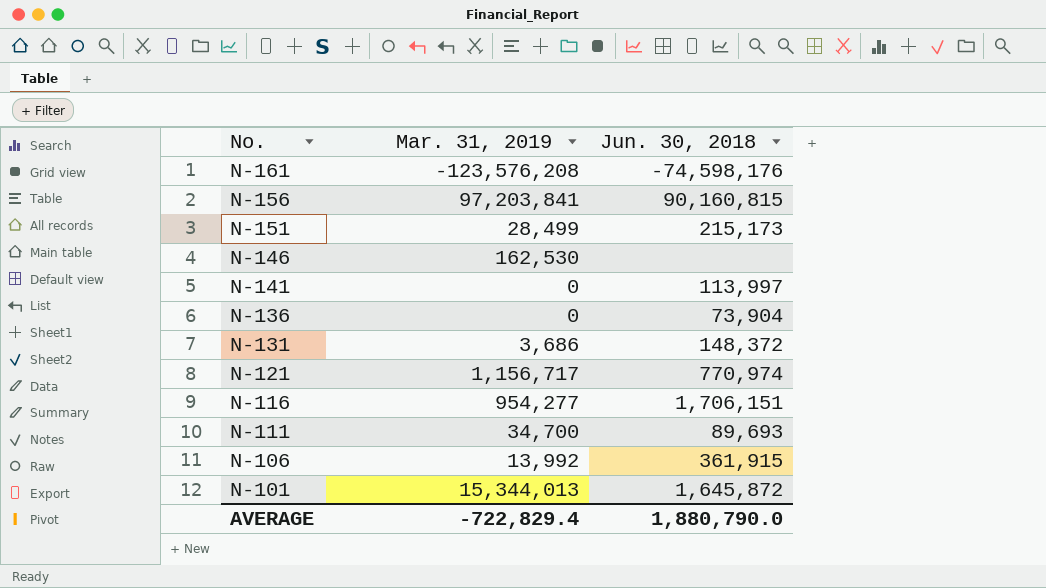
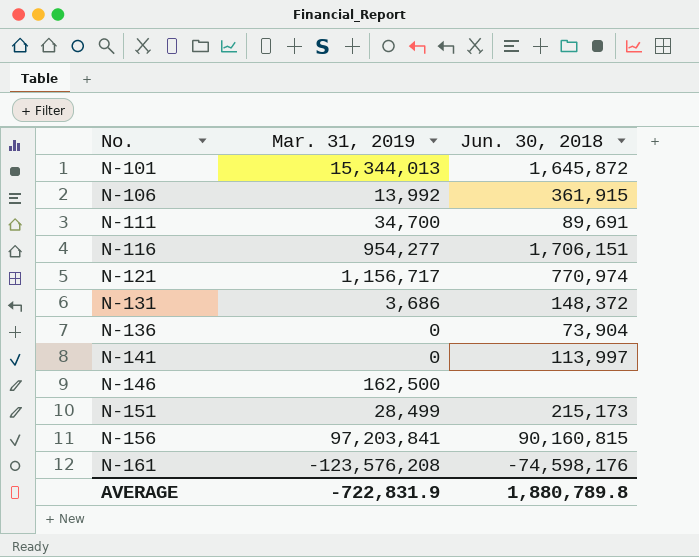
row order: No. descending -> No. ascending
N-111 | Jun. 30, 2018: 89,693 -> 89,691
N-146 | Mar. 31, 2019: 162,530 -> 162,500
AVERAGE | Mar. 31, 2019: -722,829.4 -> -722,831.9
AVERAGE | Jun. 30, 2018: 1,880,790.0 -> 1,880,789.8

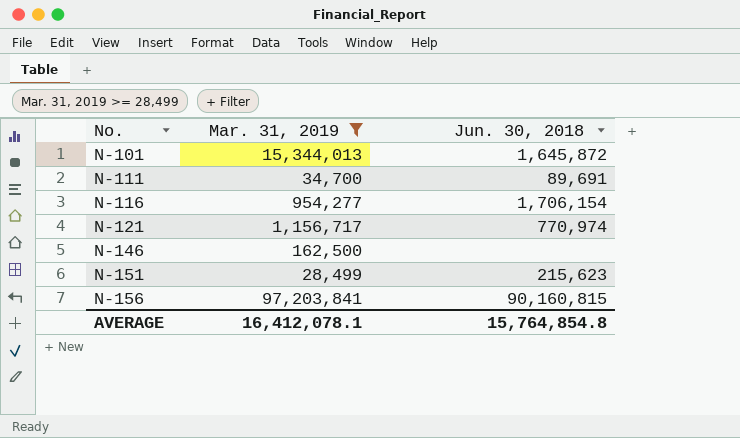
filter: none -> Mar. 31, 2019 >= 28,499
N-116 | Jun. 30, 2018: 1,706,151 -> 1,706,154
N-151 | Jun. 30, 2018: 215,173 -> 215,623
AVERAGE | Mar. 31, 2019: -722,831.9 -> 16,412,078.1
AVERAGE | Jun. 30, 2018: 1,880,789.8 -> 15,764,854.8

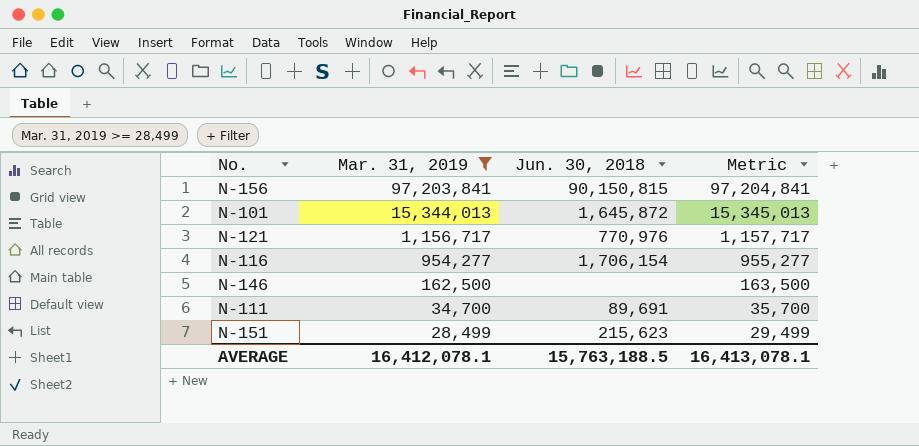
row order: No. ascending -> Mar. 31, 2019 descending
column Metric | formula: none -> [Mar. 31, 2019] + 1000
N-156 | Jun. 30, 2018: 90,160,815 -> 90,150,815
N-121 | Jun. 30, 2018: 770,974 -> 770,976
AVERAGE | Jun. 30, 2018: 15,764,854.8 -> 15,763,188.5

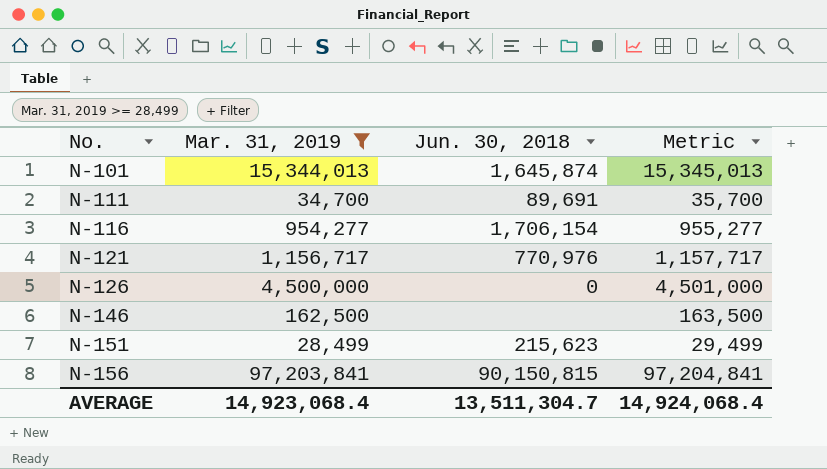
row order: Mar. 31, 2019 descending -> No. ascending
N-101 | Jun. 30, 2018: 1,645,872 -> 1,645,874
row N-126: none -> 4,500,000 | 0 | 4,501,000
AVERAGE | Mar. 31, 2019: 16,412,078.1 -> 14,923,068.4
AVERAGE | Jun. 30, 2018: 15,763,188.5 -> 13,511,304.7
AVERAGE | Metric: 16,413,078.1 -> 14,924,068.4

